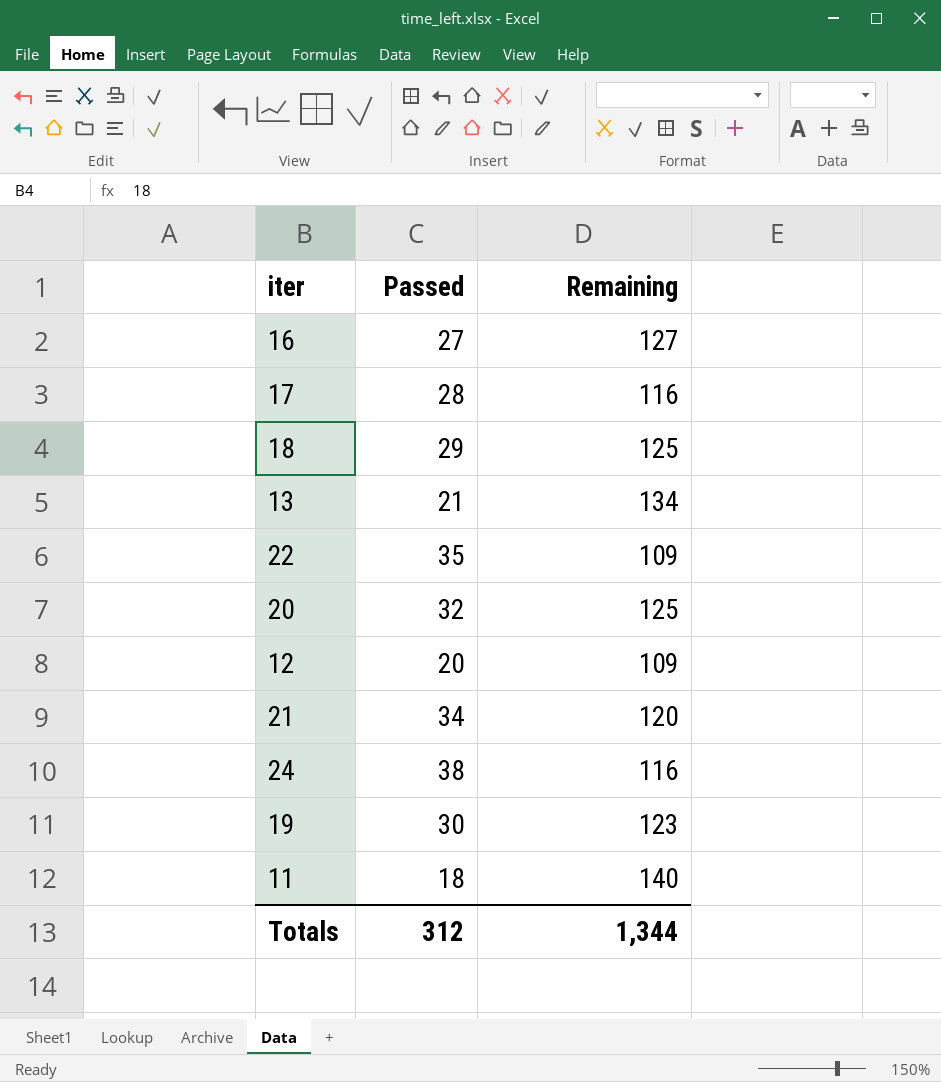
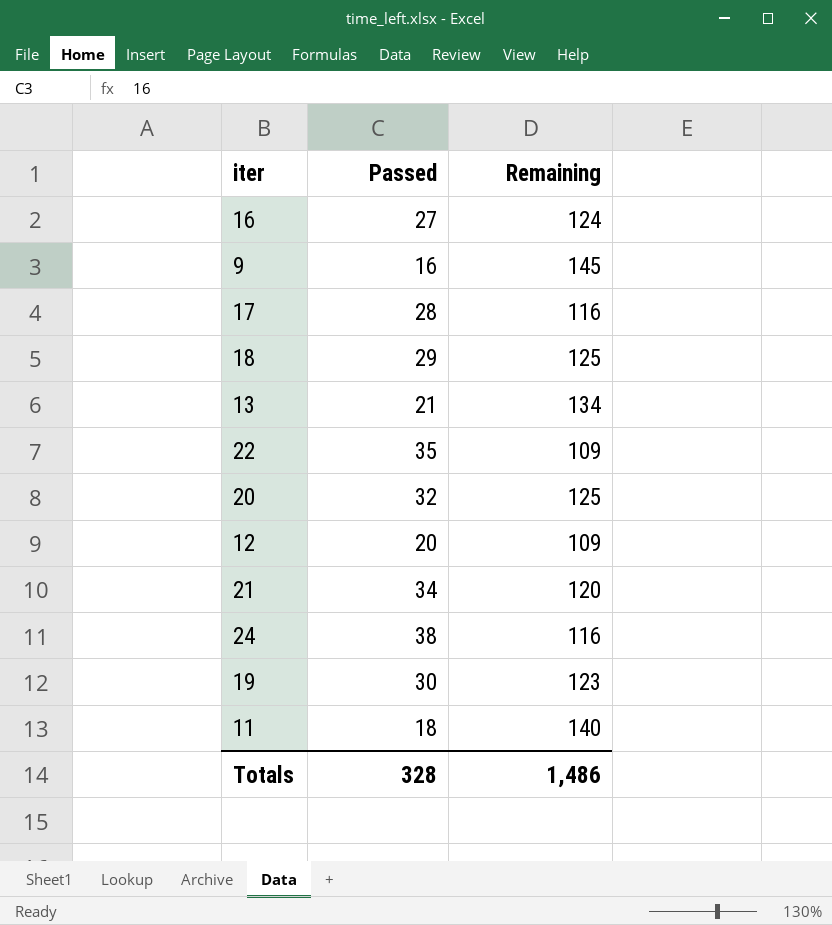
16 | Remaining: 127 -> 124
row 9: none -> 16 | 145
Totals | Passed: 312 -> 328
Totals | Remaining: 1,344 -> 1,486

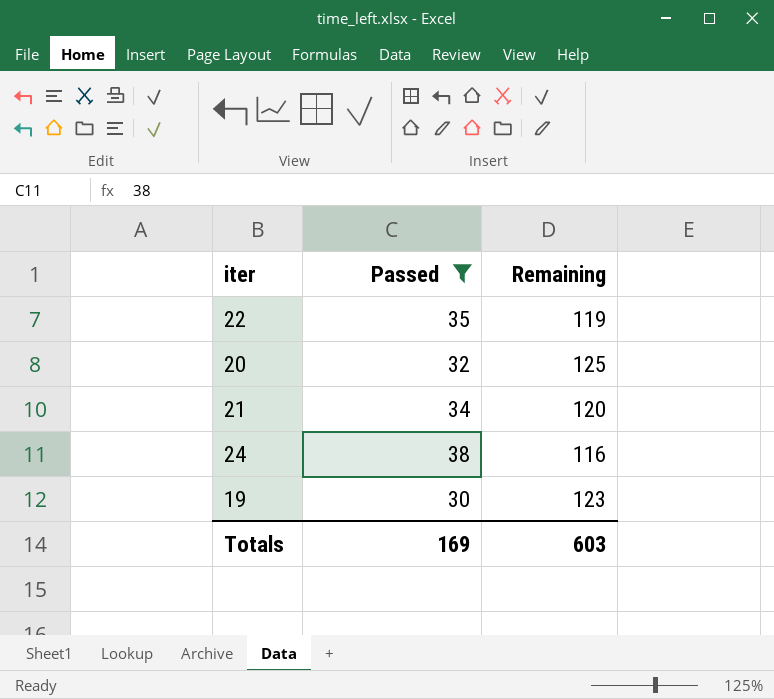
filter: none -> Passed >= 30
22 | Remaining: 109 -> 119
Totals | Passed: 328 -> 169
Totals | Remaining: 1,486 -> 603

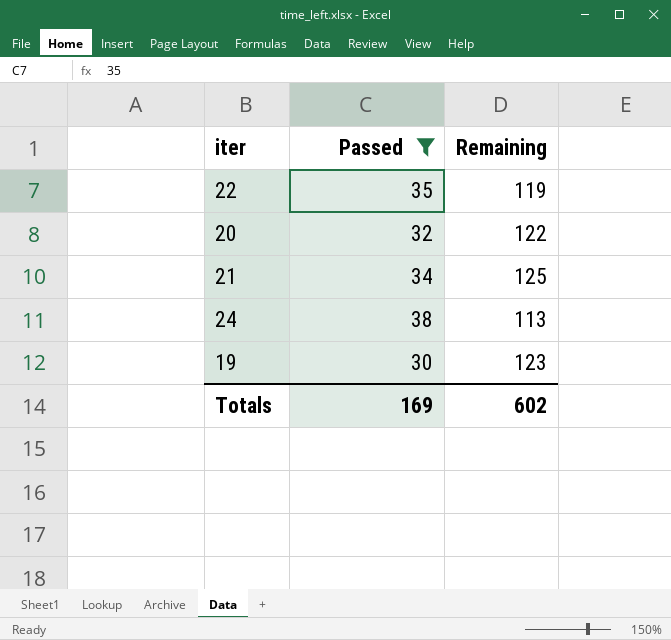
20 | Remaining: 125 -> 122
21 | Remaining: 120 -> 125
24 | Remaining: 116 -> 113
Totals | Remaining: 603 -> 602

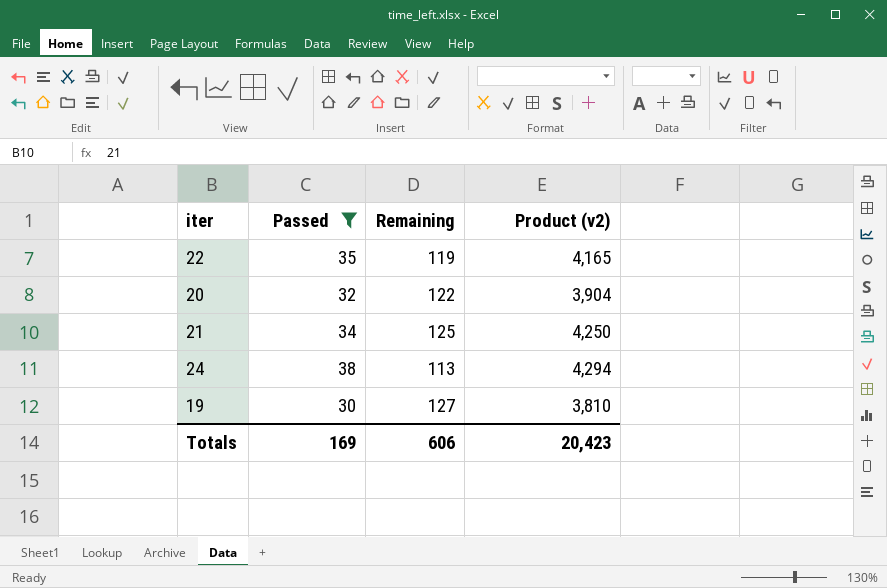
column Product (v2) | formula: none -> [Passed] * [Remaining]
19 | Remaining: 123 -> 127
Totals | Remaining: 602 -> 606

